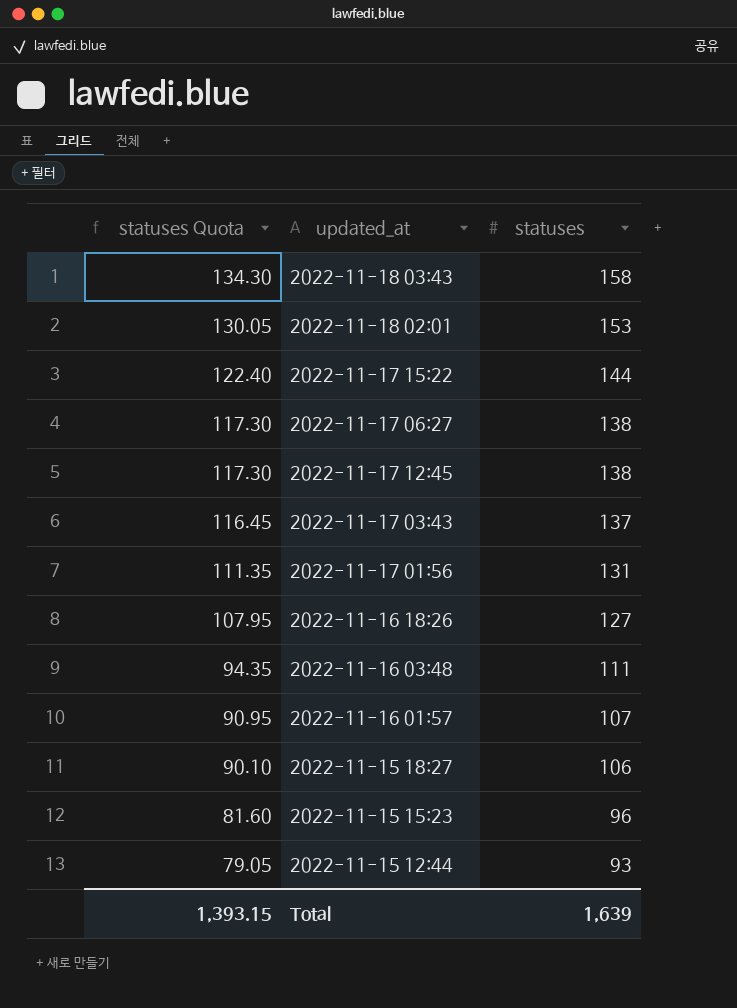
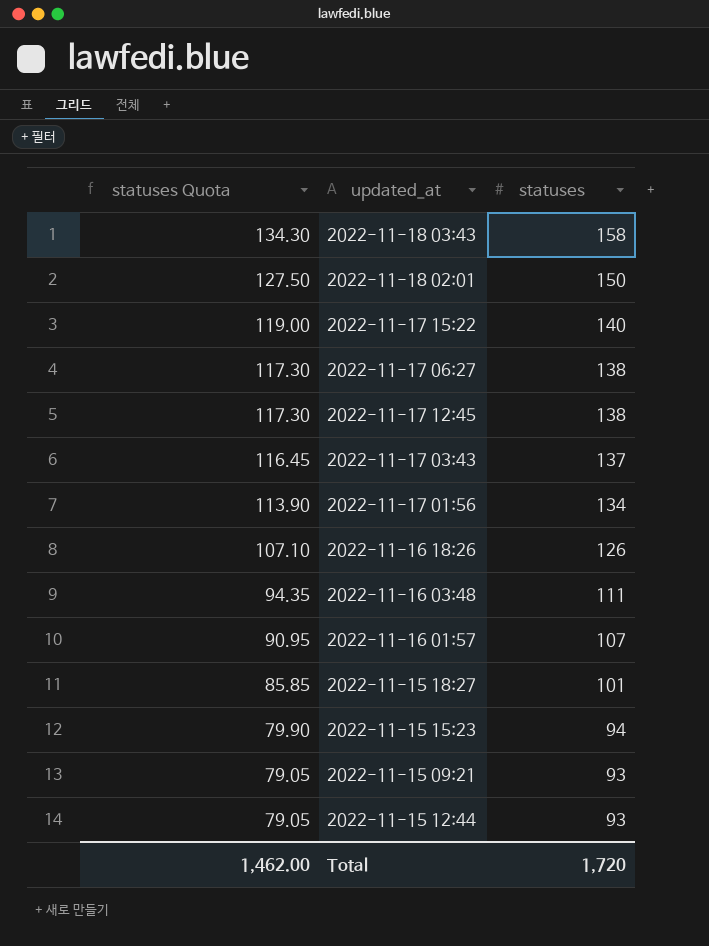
2022-11-18 02:01 | statuses Quota: 130.05 -> 127.50
2022-11-18 02:01 | statuses: 153 -> 150
2022-11-17 15:22 | statuses Quota: 122.40 -> 119.00
2022-11-17 15:22 | statuses: 144 -> 140
2022-11-17 01:56 | statuses Quota: 111.35 -> 113.90
2022-11-17 01:56 | statuses: 131 -> 134
2022-11-16 18:26 | statuses Quota: 107.95 -> 107.10
2022-11-16 18:26 | statuses: 127 -> 126
2022-11-15 18:27 | statuses Quota: 90.10 -> 85.85
2022-11-15 18:27 | statuses: 106 -> 101
2022-11-15 15:23 | statuses Quota: 81.60 -> 79.90
2022-11-15 15:23 | statuses: 96 -> 94
row 2022-11-15 09:21: none -> 79.05 | 93
Total | statuses Quota: 1,393.15 -> 1,462.00
Total | statuses: 1,639 -> 1,720

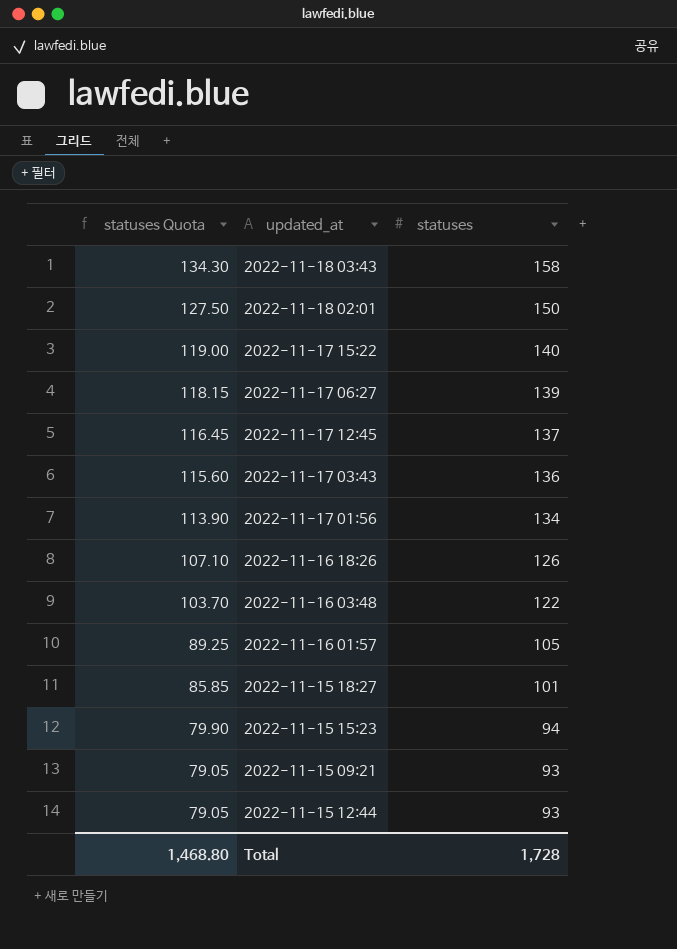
2022-11-17 06:27 | statuses Quota: 117.30 -> 118.15
2022-11-17 06:27 | statuses: 138 -> 139
2022-11-17 12:45 | statuses Quota: 117.30 -> 116.45
2022-11-17 12:45 | statuses: 138 -> 137
2022-11-17 03:43 | statuses Quota: 116.45 -> 115.60
2022-11-17 03:43 | statuses: 137 -> 136
2022-11-16 03:48 | statuses Quota: 94.35 -> 103.70
2022-11-16 03:48 | statuses: 111 -> 122
2022-11-16 01:57 | statuses Quota: 90.95 -> 89.25
2022-11-16 01:57 | statuses: 107 -> 105
Total | statuses Quota: 1,462.00 -> 1,468.80
Total | statuses: 1,720 -> 1,728

